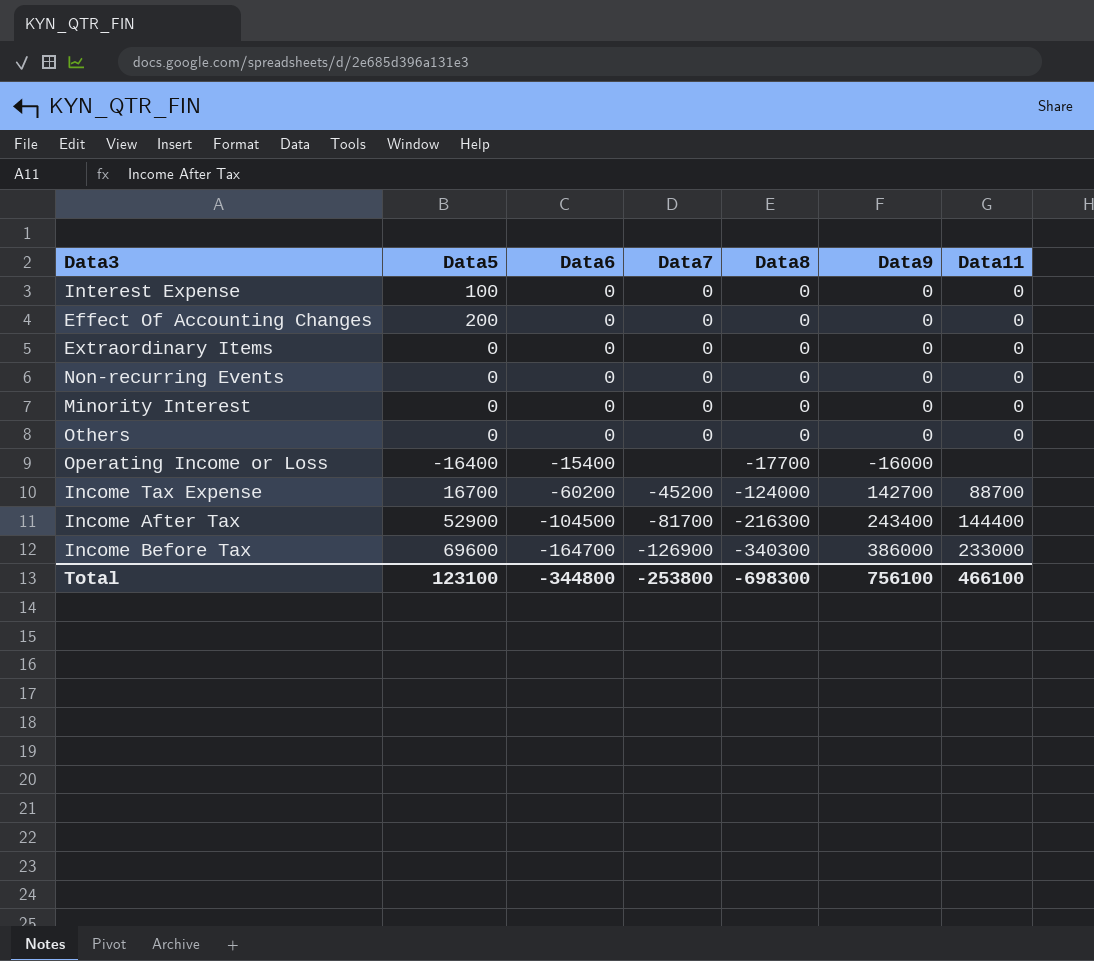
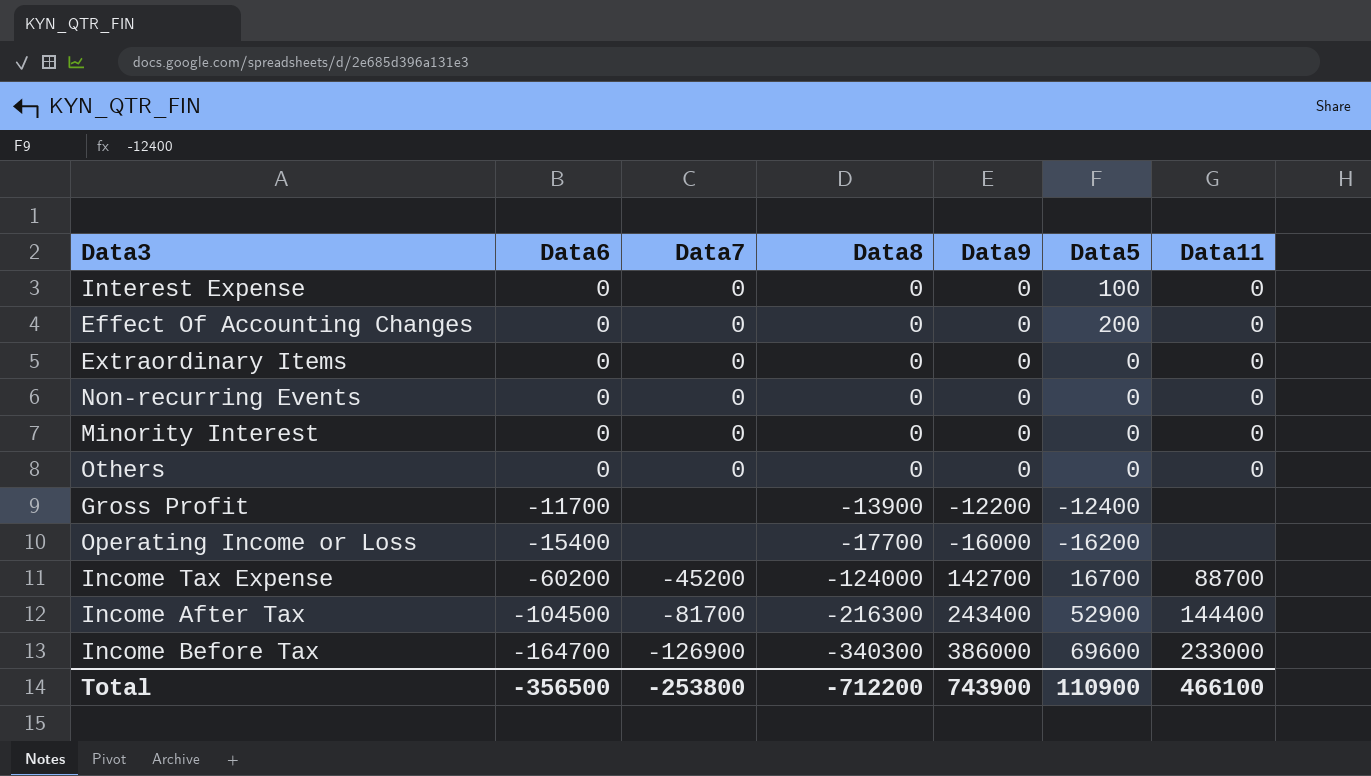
column Data5 | position: 2 -> 6
row Gross Profit: none -> -11700 | none | -13900 | -12200 | -12400 | none
Operating Income or Loss | Data5: -16400 -> -16200
Total | Data6: -344800 -> -356500
Total | Data8: -698300 -> -712200
Total | Data9: 756100 -> 743900
Total | Data5: 123100 -> 110900

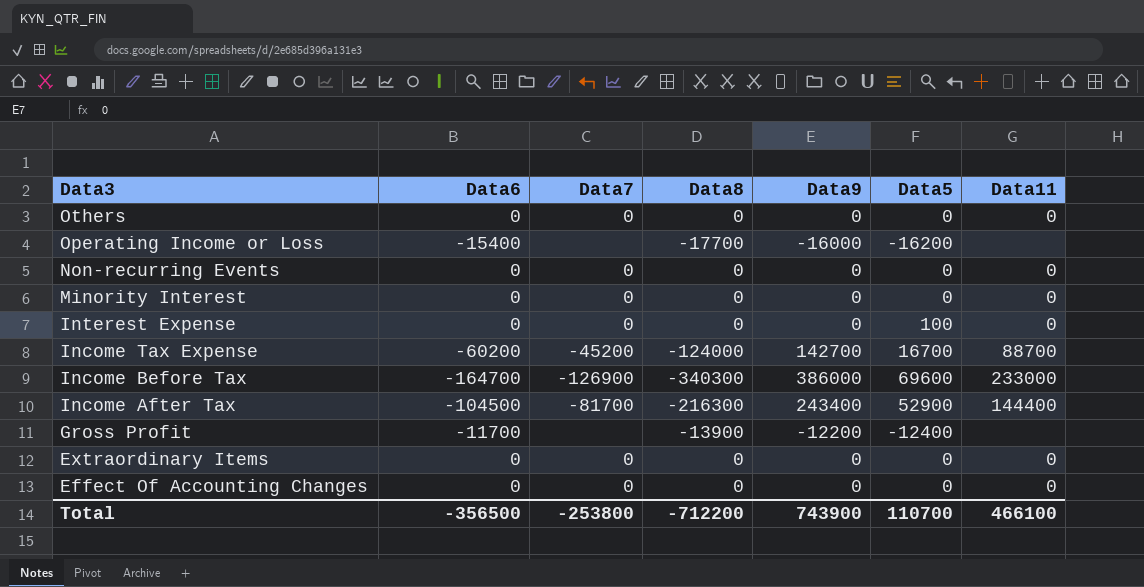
row order: Data6 descending -> Data3 descending
Effect Of Accounting Changes | Data5: 200 -> 0
Total | Data5: 110900 -> 110700

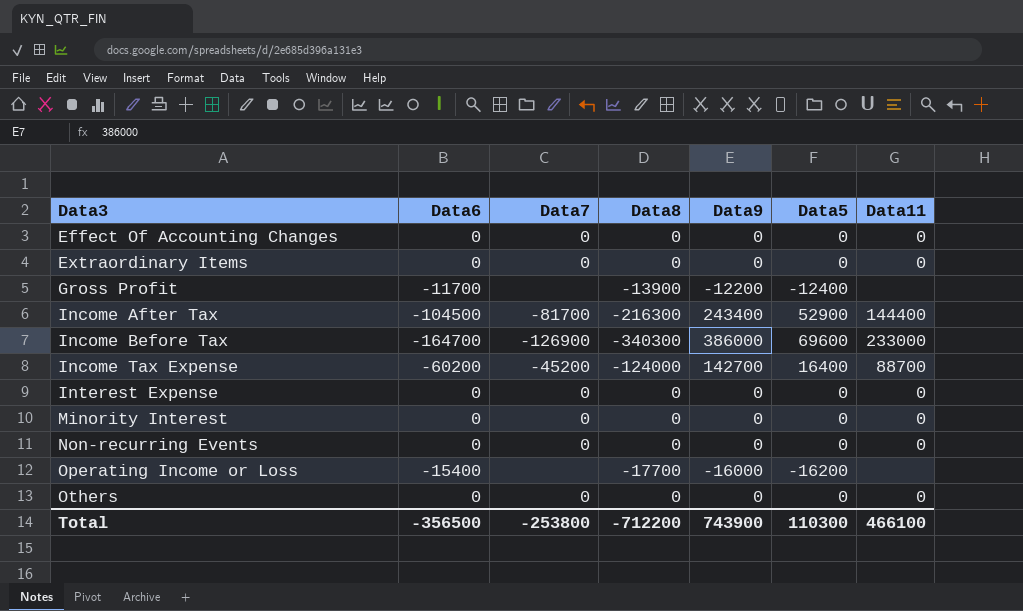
row order: Data3 descending -> Data3 ascending
Income Tax Expense | Data5: 16700 -> 16400
Interest Expense | Data5: 100 -> 0
Total | Data5: 110700 -> 110300

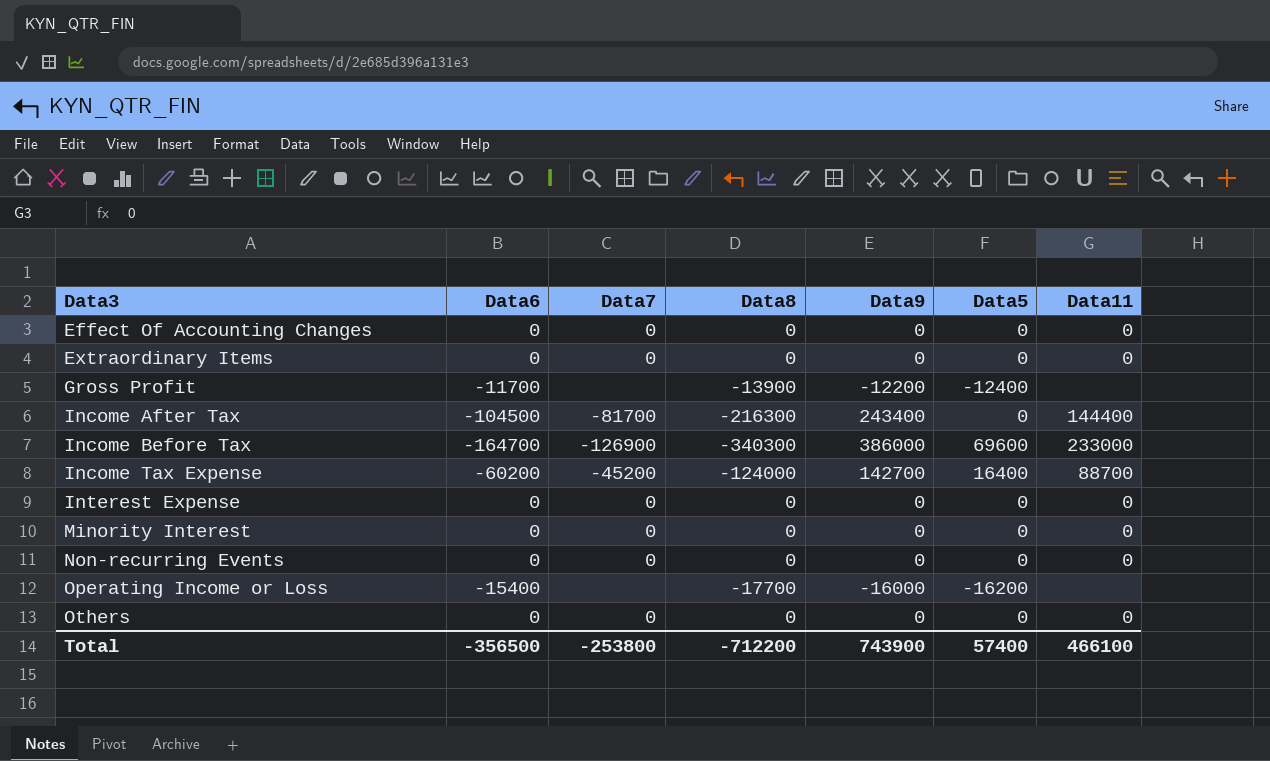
Income After Tax | Data5: 52900 -> 0
Total | Data5: 110300 -> 57400

